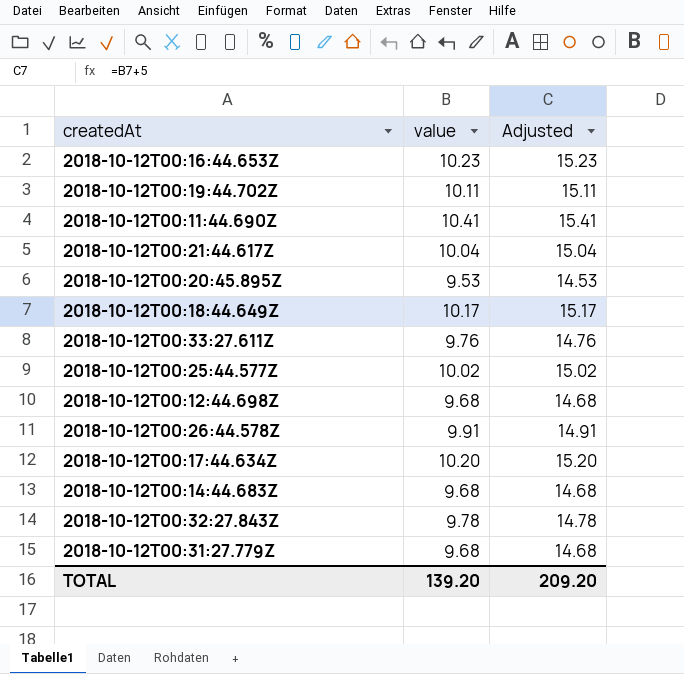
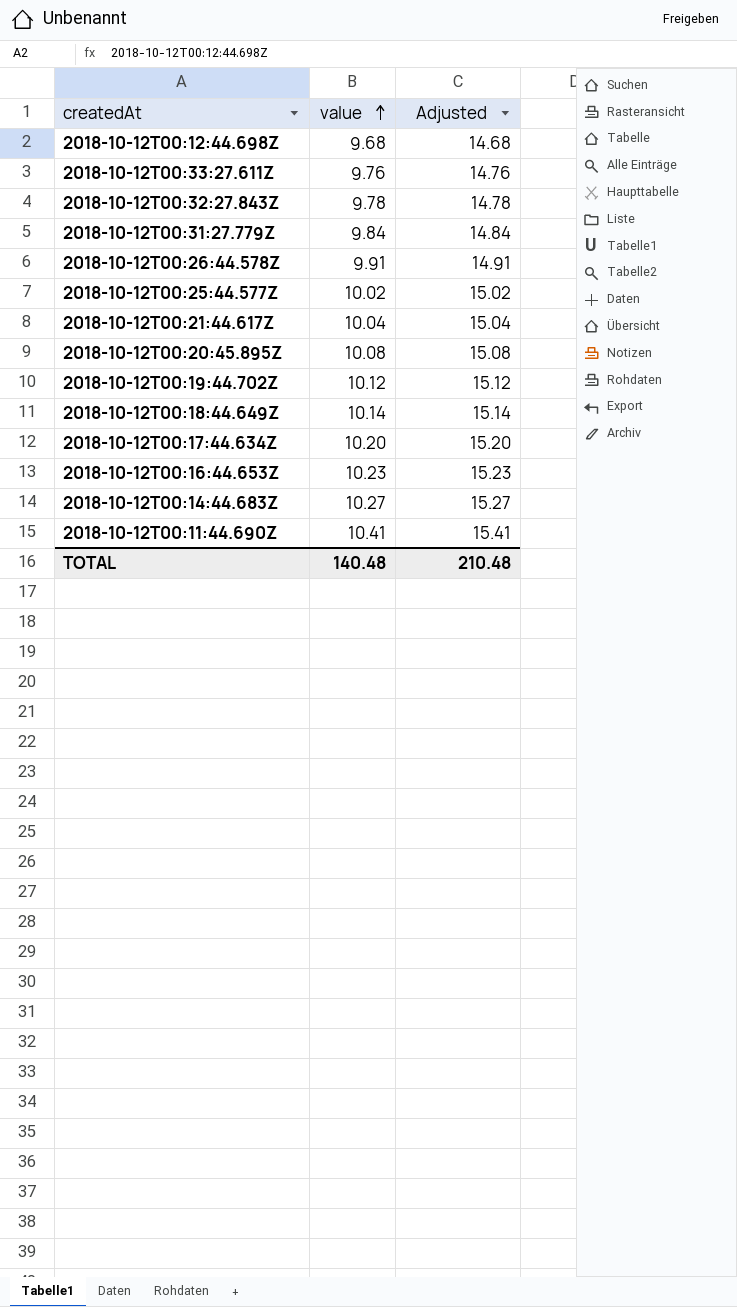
row order: none -> value ascending
2018-10-12T00:31:27.779Z | value: 9.68 -> 9.84
2018-10-12T00:31:27.779Z | Adjusted: 14.68 -> 14.84
2018-10-12T00:20:45.895Z | value: 9.53 -> 10.08
2018-10-12T00:20:45.895Z | Adjusted: 14.53 -> 15.08
2018-10-12T00:19:44.702Z | value: 10.11 -> 10.12
2018-10-12T00:19:44.702Z | Adjusted: 15.11 -> 15.12
2018-10-12T00:18:44.649Z | value: 10.17 -> 10.14
2018-10-12T00:18:44.649Z | Adjusted: 15.17 -> 15.14
2018-10-12T00:14:44.683Z | value: 9.68 -> 10.27
2018-10-12T00:14:44.683Z | Adjusted: 14.68 -> 15.27
TOTAL | value: 139.20 -> 140.48
TOTAL | Adjusted: 209.20 -> 210.48

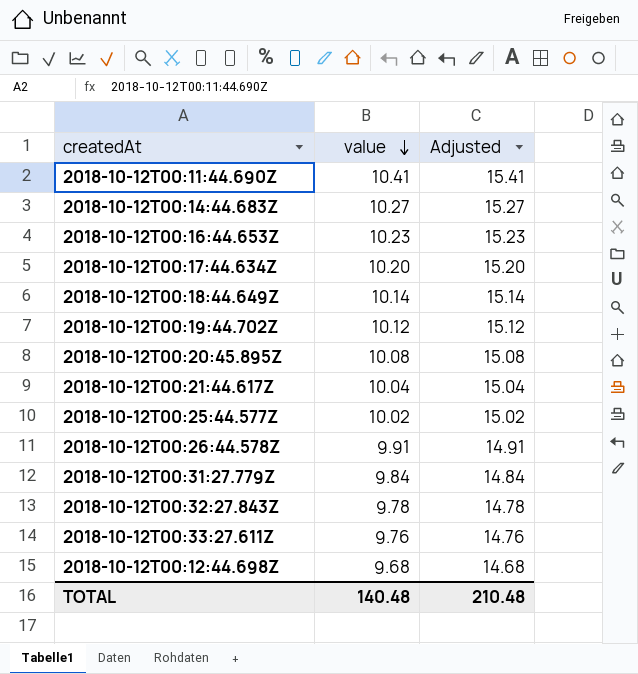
row order: value ascending -> value descending

